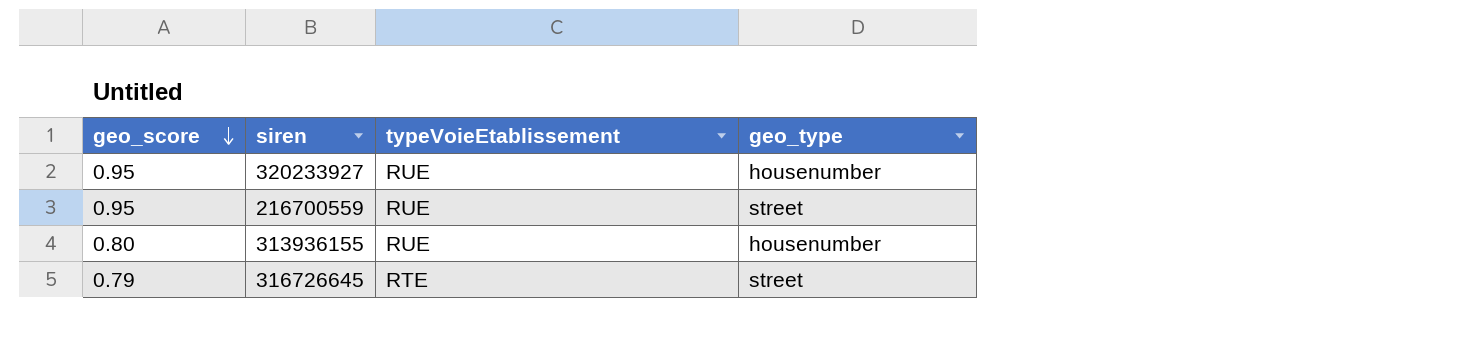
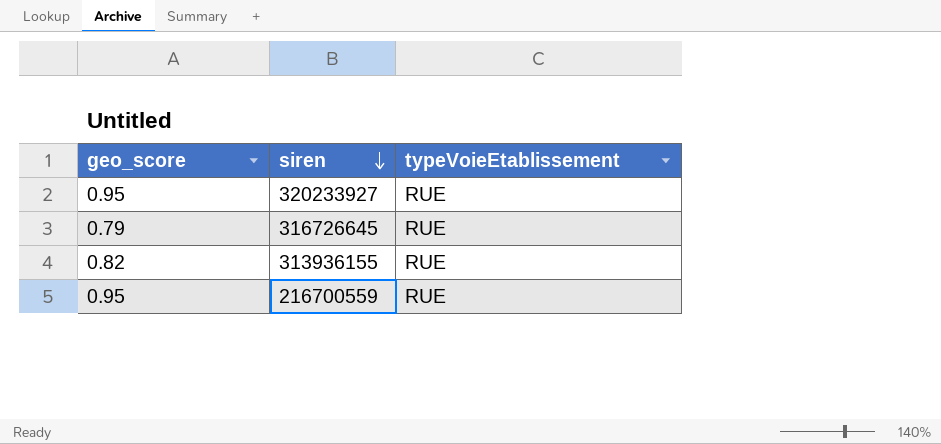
row order: geo_score descending -> siren descending
column geo_type | position: 4 -> none
316726645 | typeVoieEtablissement: RTE -> RUE
313936155 | geo_score: 0.80 -> 0.82

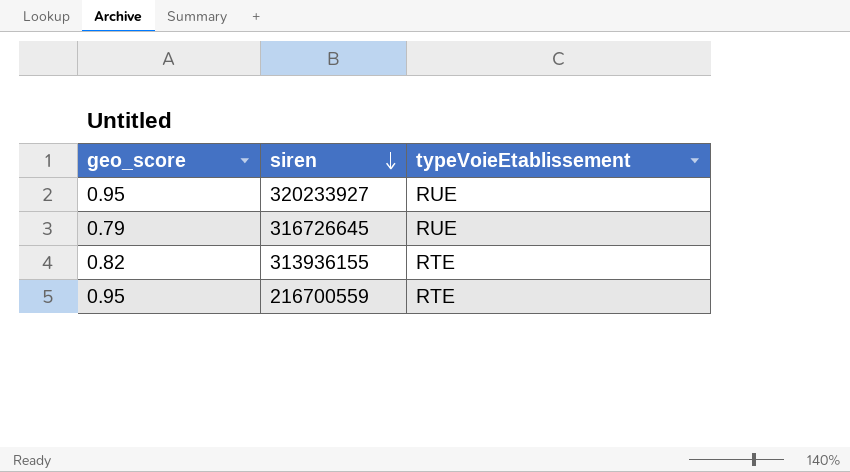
313936155 | typeVoieEtablissement: RUE -> RTE
216700559 | typeVoieEtablissement: RUE -> RTE

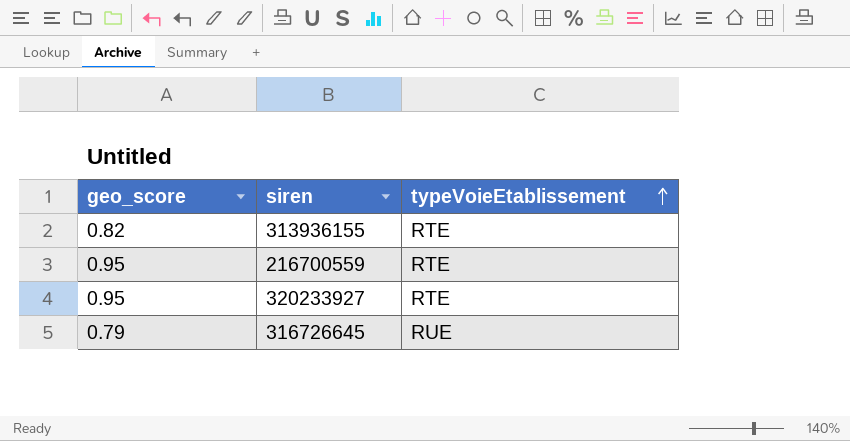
row order: siren descending -> typeVoieEtablissement ascending
320233927 | typeVoieEtablissement: RUE -> RTE

